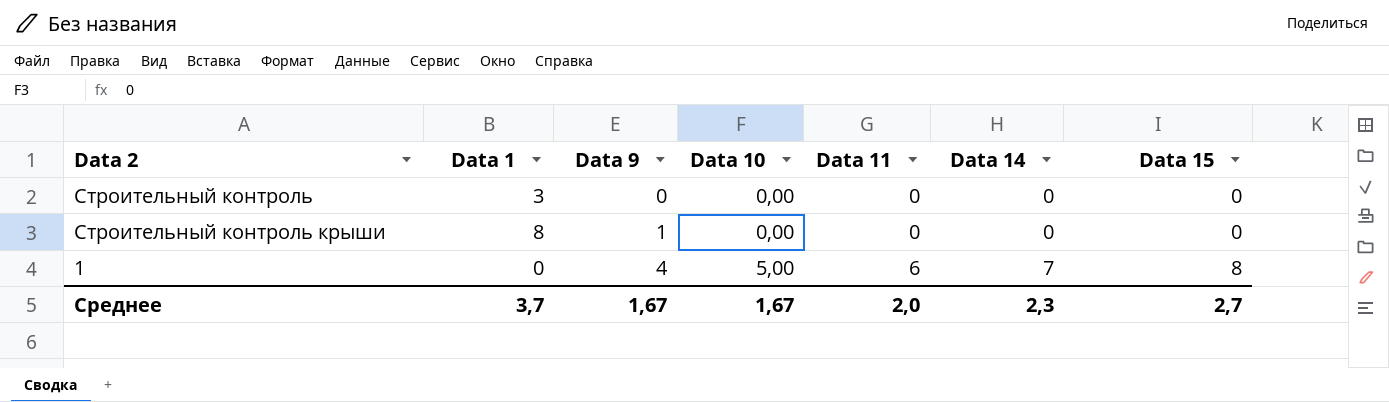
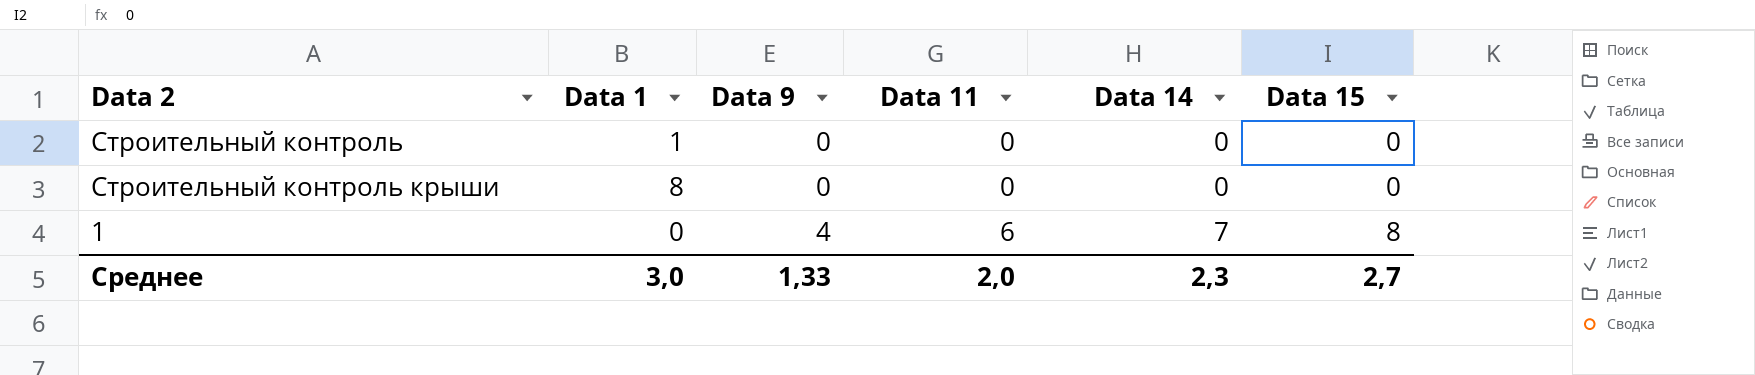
column Data 10 | position: 4 -> none
Строительный контроль | Data 1: 3 -> 1
Строительный контроль крыши | Data 9: 1 -> 0
Среднее | Data 1: 3,7 -> 3,0
Среднее | Data 9: 1,67 -> 1,33

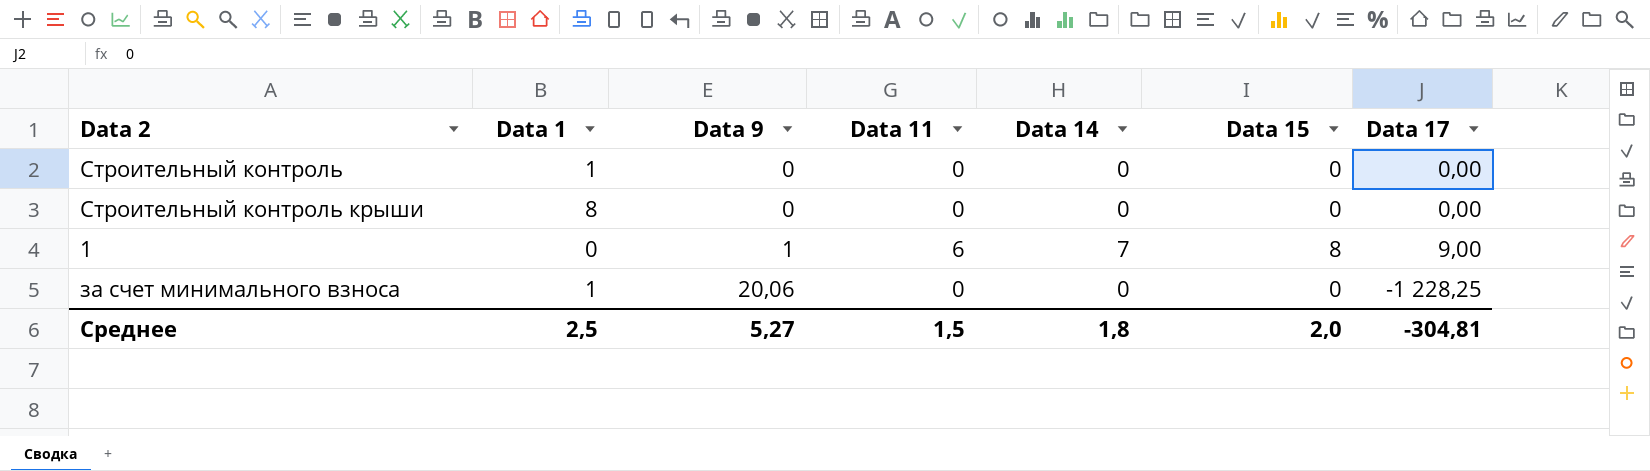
column Data 17 | position: none -> 7
1 | Data 9: 4 -> 1
row за счет минимального взноса: none -> 1 | 20,06 | 0 | 0 | 0 | -1 228,25
Среднее | Data 1: 3,0 -> 2,5
Среднее | Data 9: 1,33 -> 5,27
Среднее | Data 11: 2,0 -> 1,5
Среднее | Data 14: 2,3 -> 1,8
Среднее | Data 15: 2,7 -> 2,0

